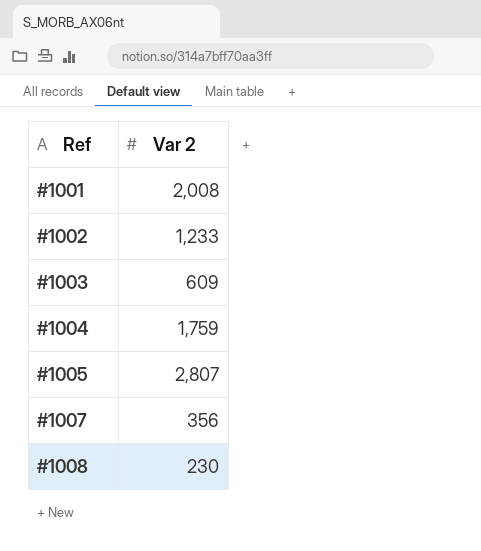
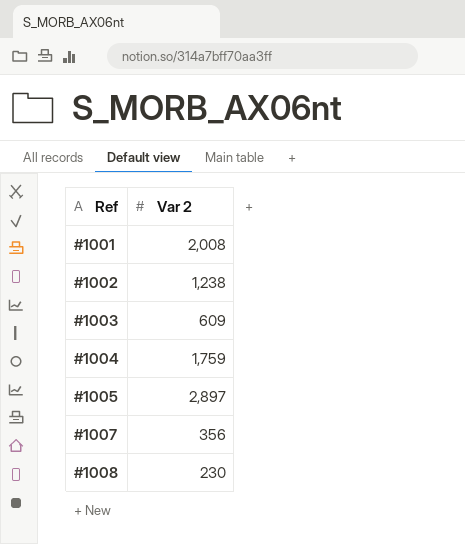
#1002 | Var 2: 1,233 -> 1,238
#1005 | Var 2: 2,807 -> 2,897

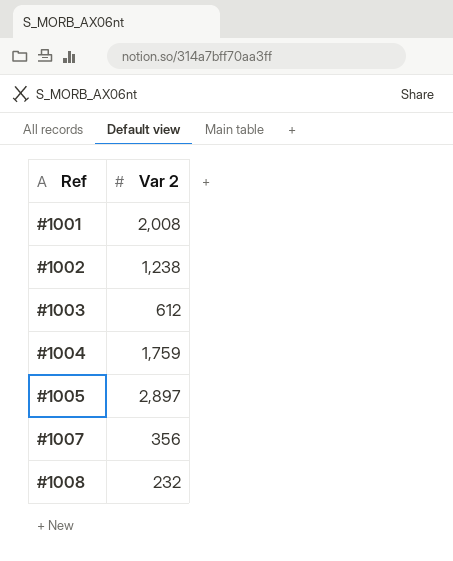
#1003 | Var 2: 609 -> 612
#1008 | Var 2: 230 -> 232

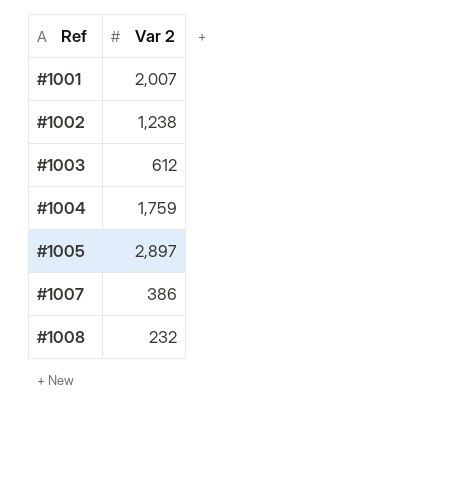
#1001 | Var 2: 2,008 -> 2,007
#1007 | Var 2: 356 -> 386

